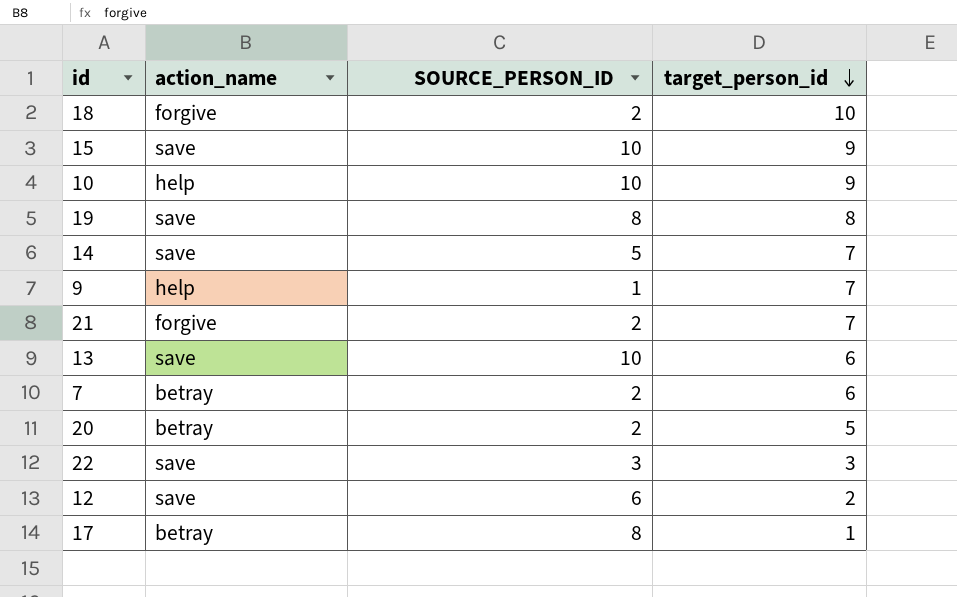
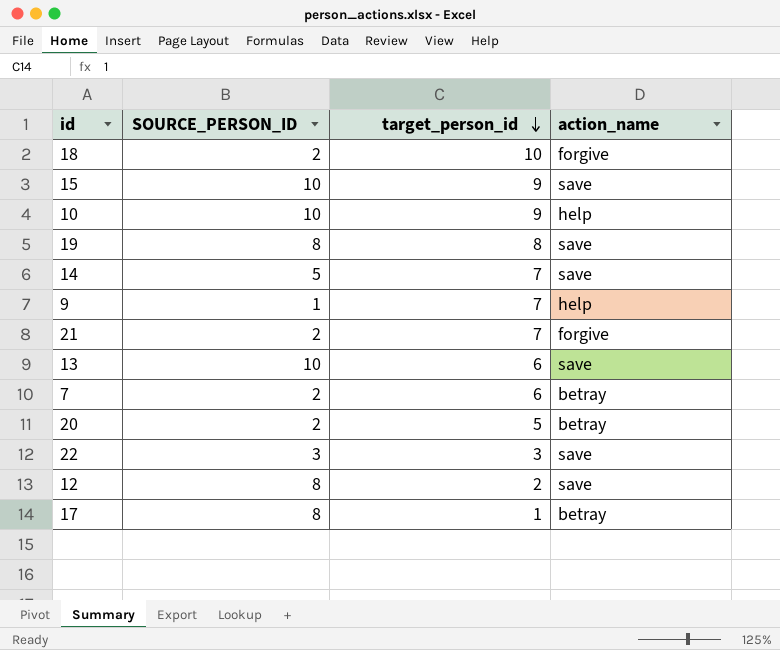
column action_name | position: 2 -> 4
12 | SOURCE_PERSON_ID: 6 -> 8

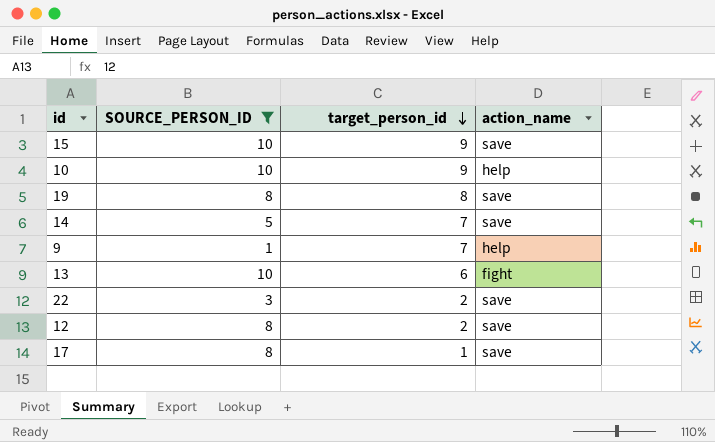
filter: none -> SOURCE_PERSON_ID != 2
13 | action_name: save -> fight
22 | target_person_id: 3 -> 2
17 | action_name: betray -> save

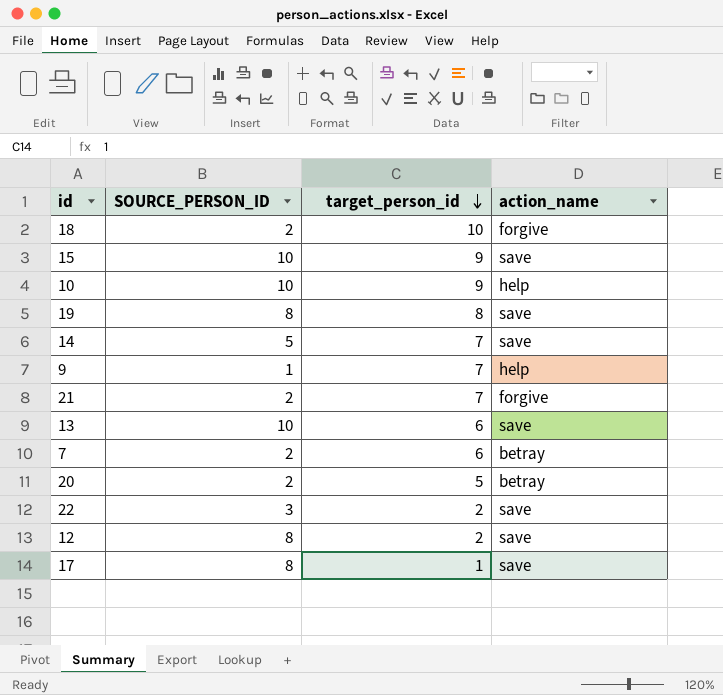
filter: SOURCE_PERSON_ID != 2 -> none
13 | action_name: fight -> save

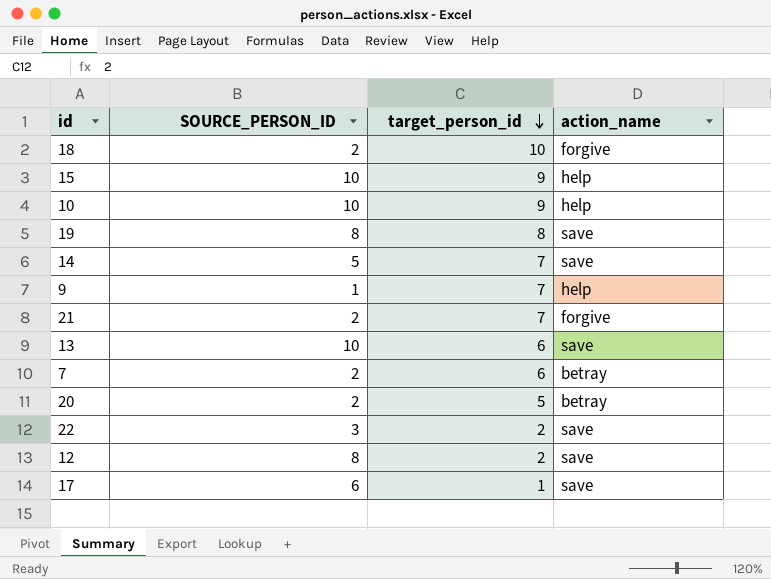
15 | action_name: save -> help
17 | SOURCE_PERSON_ID: 8 -> 6

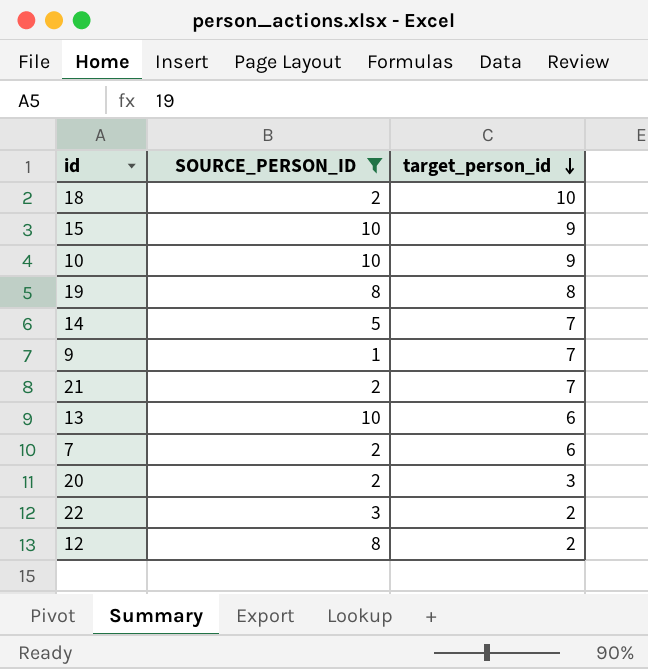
filter: none -> SOURCE_PERSON_ID != 6
column action_name | position: 4 -> none
20 | target_person_id: 5 -> 3

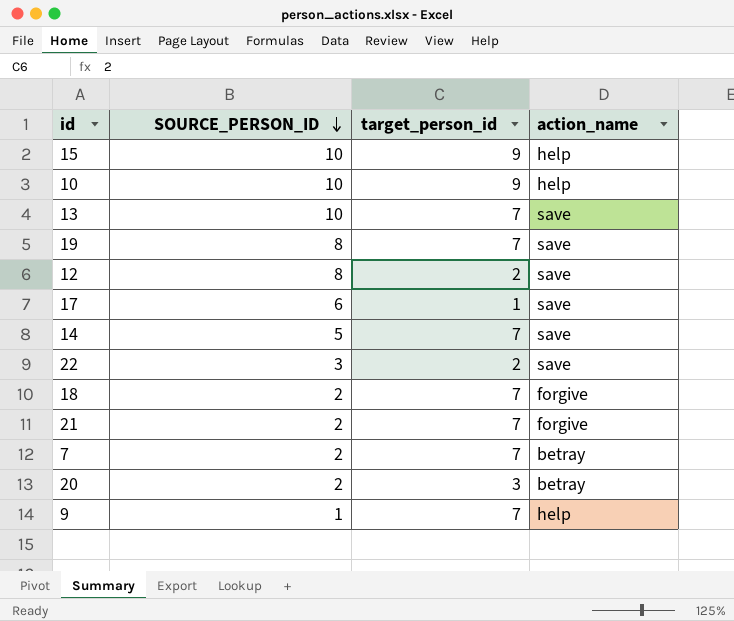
filter: SOURCE_PERSON_ID != 6 -> none
row order: target_person_id descending -> SOURCE_PERSON_ID descending
column action_name | position: none -> 4
13 | target_person_id: 6 -> 7
19 | target_person_id: 8 -> 7
18 | target_person_id: 10 -> 7
7 | target_person_id: 6 -> 7

